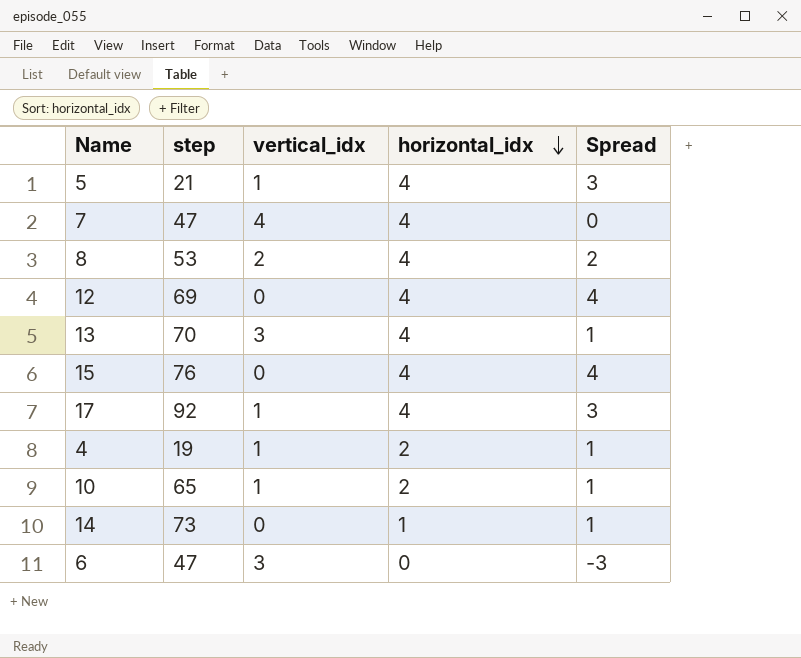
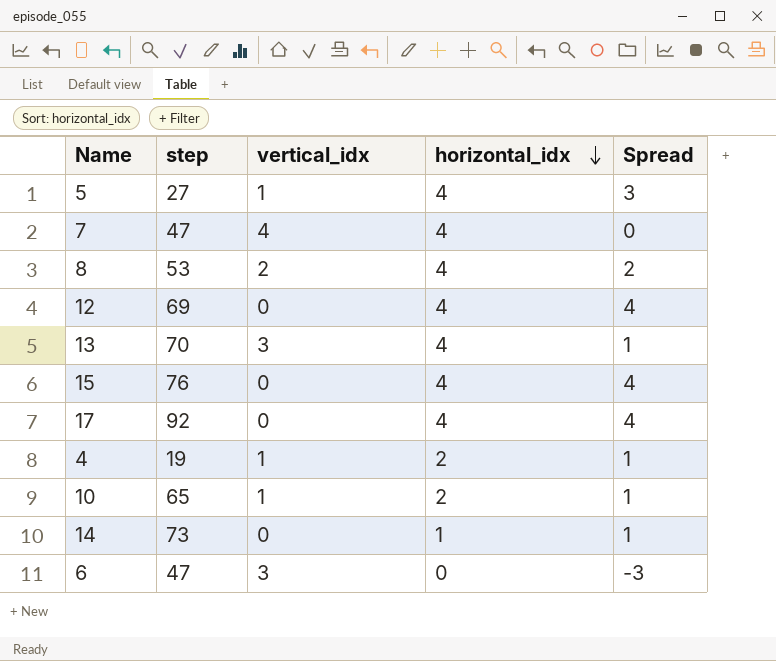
5 | step: 21 -> 27
17 | vertical_idx: 1 -> 0
17 | Spread: 3 -> 4

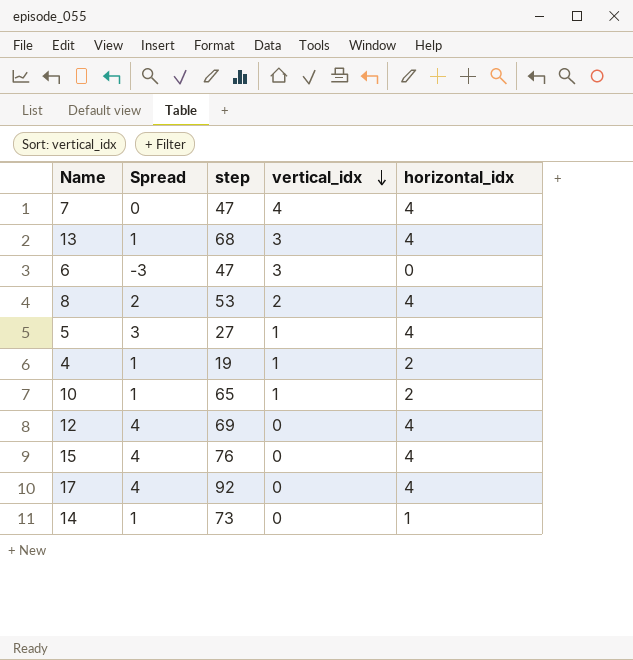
row order: horizontal_idx descending -> vertical_idx descending
column Spread | position: 5 -> 2
13 | step: 70 -> 68

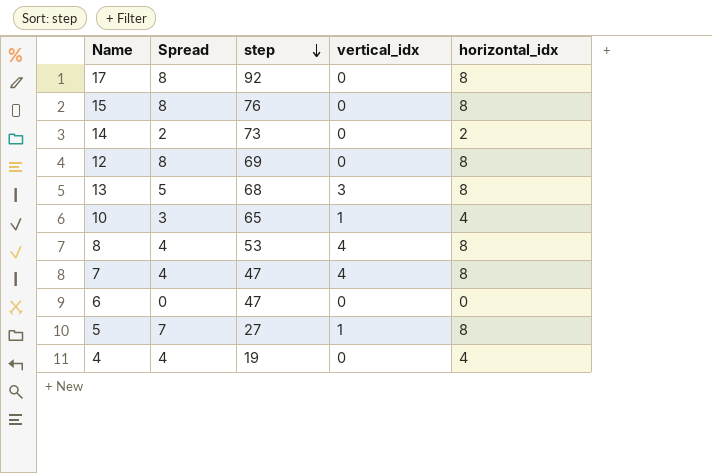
row order: vertical_idx descending -> step descending
17 | Spread: 4 -> 8
17 | horizontal_idx: 4 -> 8
15 | Spread: 4 -> 8
15 | horizontal_idx: 4 -> 8
14 | Spread: 1 -> 2
14 | horizontal_idx: 1 -> 2
12 | Spread: 4 -> 8
12 | horizontal_idx: 4 -> 8
13 | Spread: 1 -> 5
13 | horizontal_idx: 4 -> 8
10 | Spread: 1 -> 3
10 | horizontal_idx: 2 -> 4
8 | Spread: 2 -> 4
8 | vertical_idx: 2 -> 4
8 | horizontal_idx: 4 -> 8
7 | Spread: 0 -> 4
7 | horizontal_idx: 4 -> 8
6 | Spread: -3 -> 0
6 | vertical_idx: 3 -> 0
5 | Spread: 3 -> 7
5 | horizontal_idx: 4 -> 8
4 | Spread: 1 -> 4
4 | vertical_idx: 1 -> 0
4 | horizontal_idx: 2 -> 4

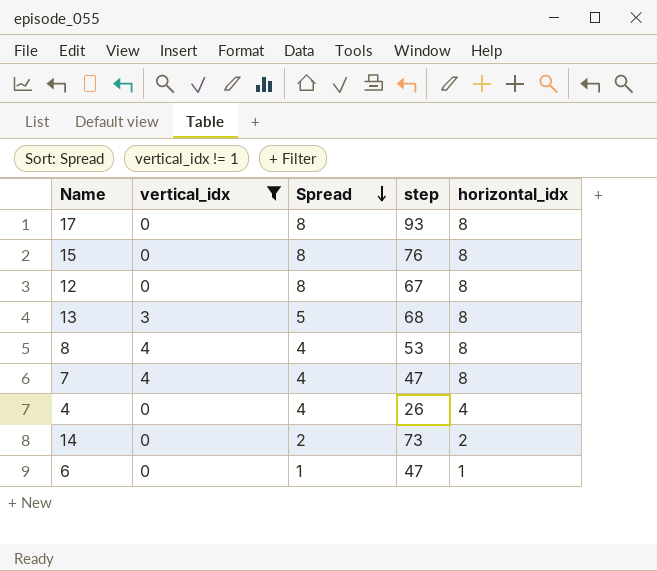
filter: none -> vertical_idx != 1
row order: step descending -> Spread descending
column vertical_idx | position: 4 -> 2
17 | step: 92 -> 93
12 | step: 69 -> 67
4 | step: 19 -> 26
6 | Spread: 0 -> 1
6 | horizontal_idx: 0 -> 1

